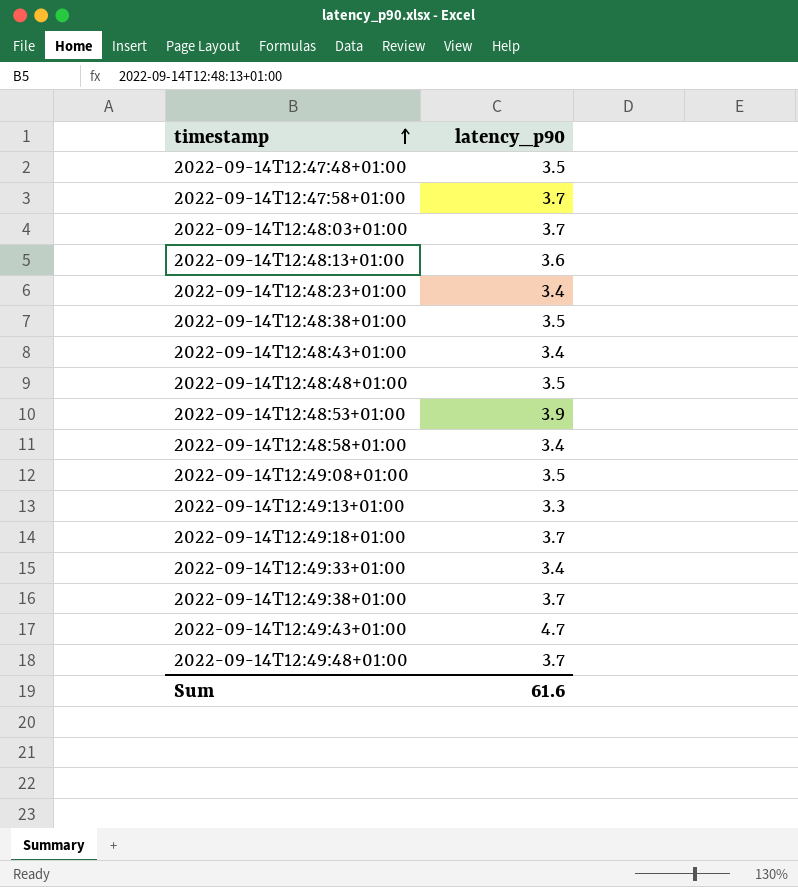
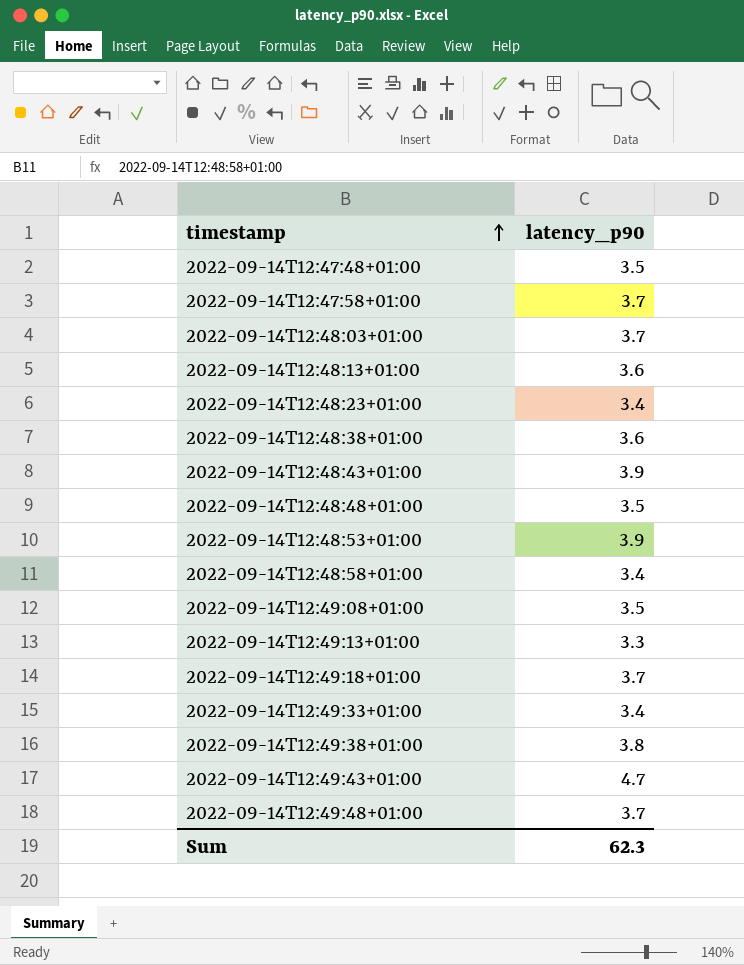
2022-09-14T12:48:38+01:00 | latency_p90: 3.5 -> 3.6
2022-09-14T12:48:43+01:00 | latency_p90: 3.4 -> 3.9
2022-09-14T12:49:38+01:00 | latency_p90: 3.7 -> 3.8
Sum | latency_p90: 61.6 -> 62.3

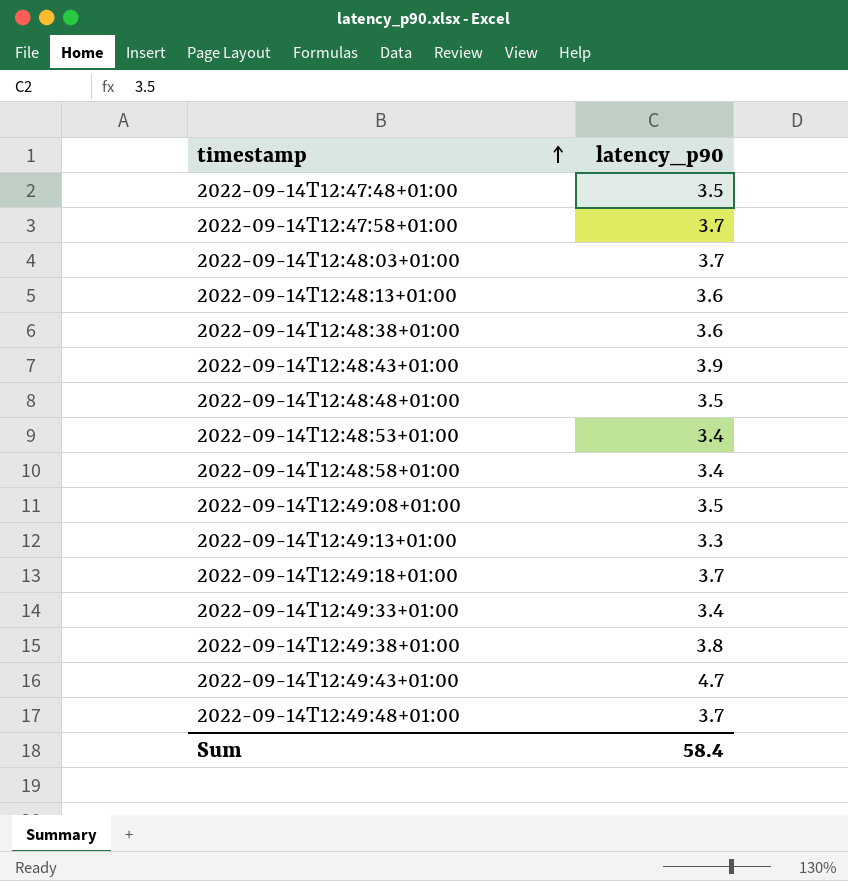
row 2022-09-14T12:48:23+01:00: 3.4 -> none
2022-09-14T12:48:53+01:00 | latency_p90: 3.9 -> 3.4
Sum | latency_p90: 62.3 -> 58.4

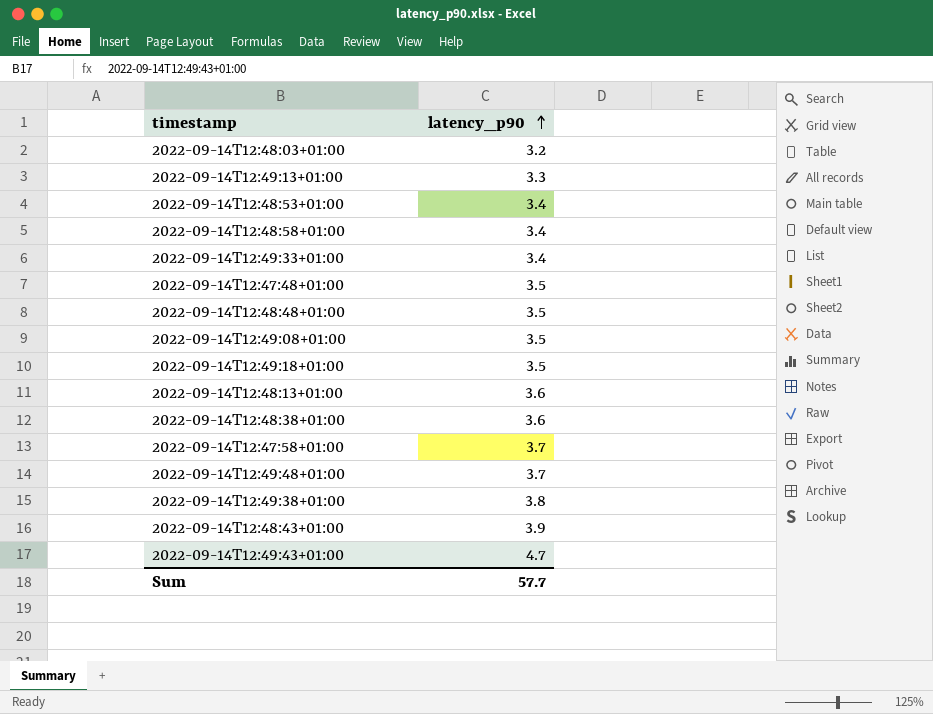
row order: timestamp ascending -> latency_p90 ascending
2022-09-14T12:48:03+01:00 | latency_p90: 3.7 -> 3.2
2022-09-14T12:49:18+01:00 | latency_p90: 3.7 -> 3.5
Sum | latency_p90: 58.4 -> 57.7

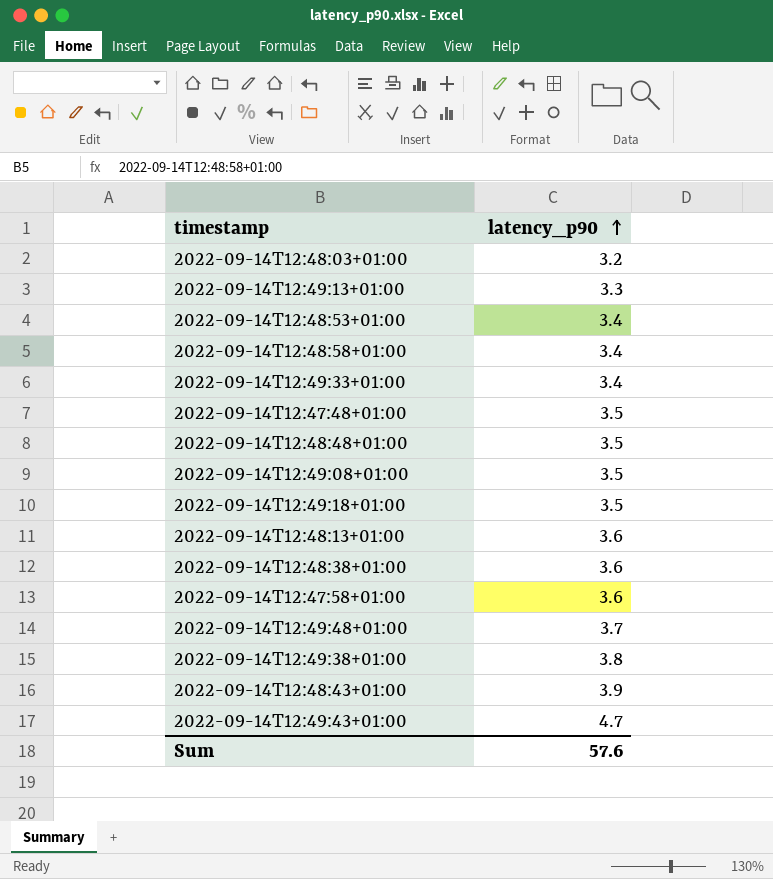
2022-09-14T12:47:58+01:00 | latency_p90: 3.7 -> 3.6
Sum | latency_p90: 57.7 -> 57.6

